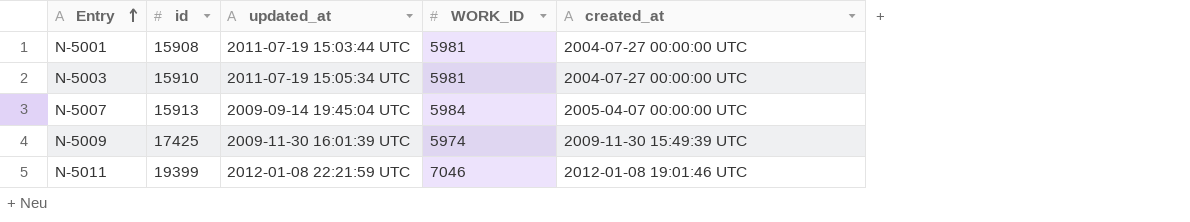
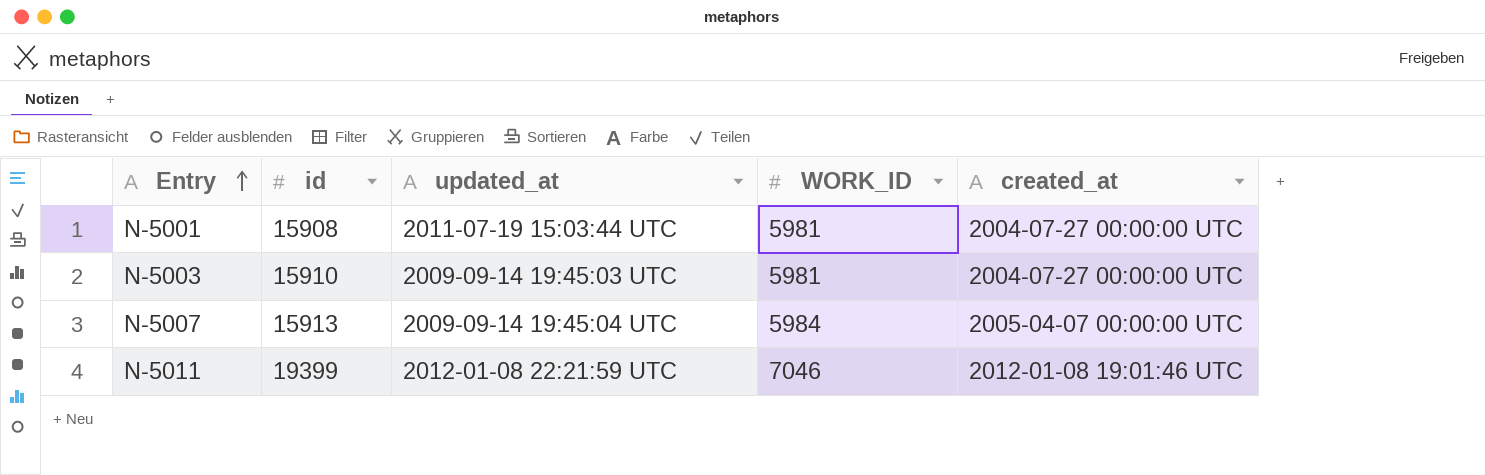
row N-5009: 17425 | 2009-11-30 16:01:39 UTC | 5974 | 2009-11-30 15:49:39 UTC -> none
N-5003 | updated_at: 2011-07-19 15:05:34 UTC -> 2009-09-14 19:45:03 UTC

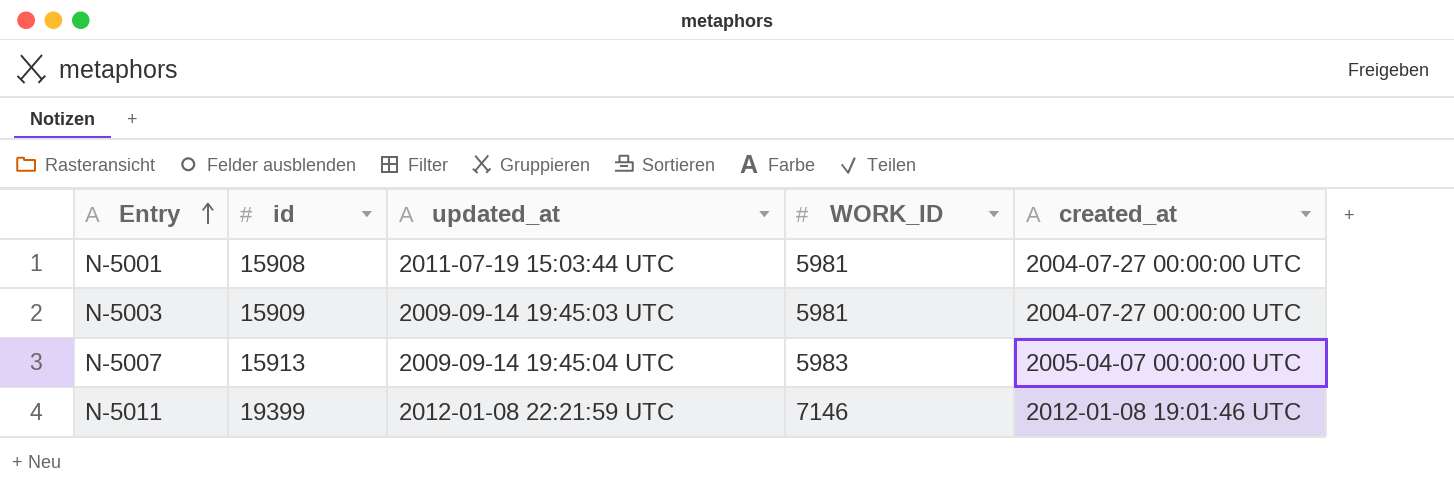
N-5003 | id: 15910 -> 15909
N-5007 | WORK_ID: 5984 -> 5983
N-5011 | WORK_ID: 7046 -> 7146

